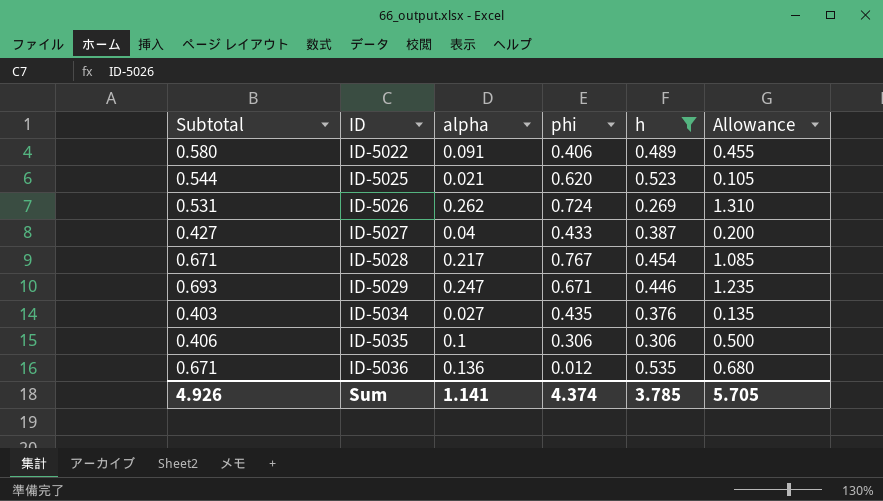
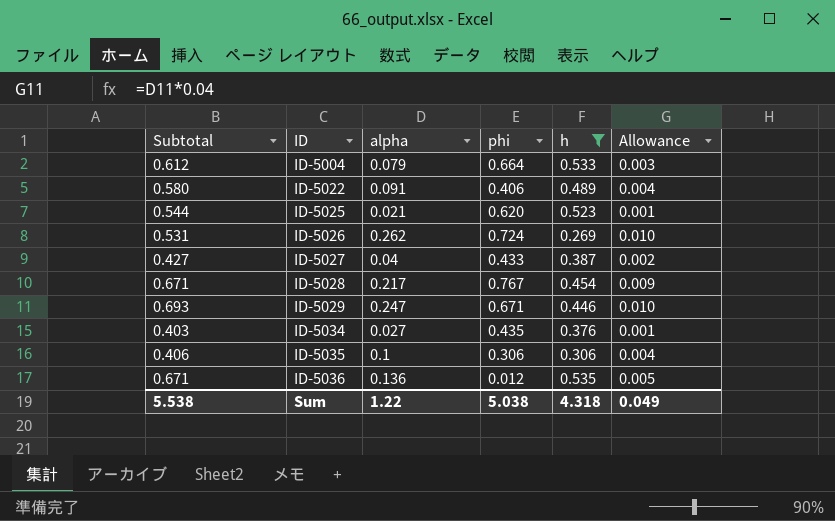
column Allowance | formula: [alpha] * 5 -> [alpha] * 0.04
row ID-5004: none -> 0.612 | 0.079 | 0.664 | 0.533 | 0.003
Sum | Subtotal: 4.926 -> 5.538
Sum | alpha: 1.141 -> 1.22
Sum | phi: 4.374 -> 5.038
Sum | h: 3.785 -> 4.318
Sum | Allowance: 5.705 -> 0.049

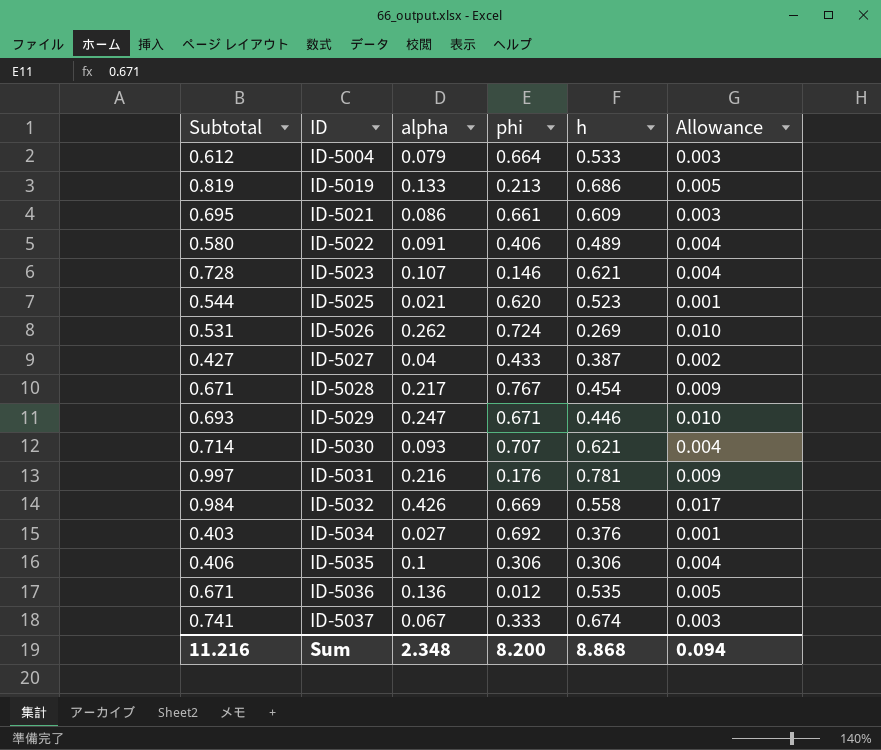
filter: h <= 0.535 -> none
ID-5034 | phi: 0.435 -> 0.692
Sum | Subtotal: 5.538 -> 11.216
Sum | alpha: 1.22 -> 2.348
Sum | phi: 5.038 -> 8.200
Sum | h: 4.318 -> 8.868
Sum | Allowance: 0.049 -> 0.094

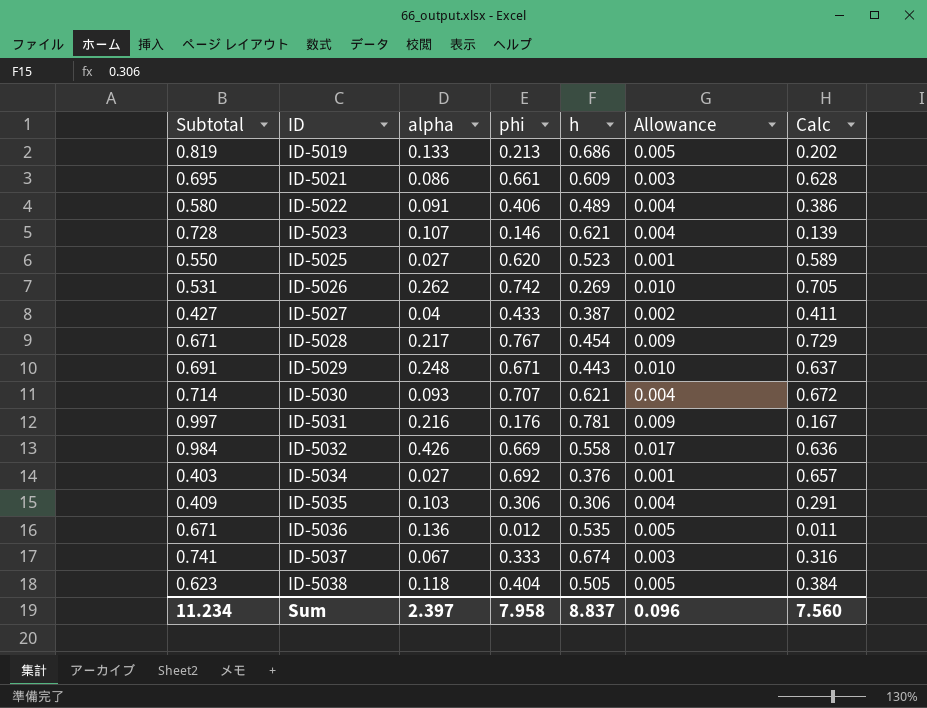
column Calc | formula: none -> [phi] * 0.95
row ID-5004: 0.612 | 0.079 | 0.664 | 0.533 | 0.003 -> none
ID-5025 | Subtotal: 0.544 -> 0.550
ID-5025 | alpha: 0.021 -> 0.027
ID-5026 | phi: 0.724 -> 0.742
ID-5029 | Subtotal: 0.693 -> 0.691
ID-5029 | alpha: 0.247 -> 0.248
ID-5029 | h: 0.446 -> 0.443
ID-5035 | Subtotal: 0.406 -> 0.409
ID-5035 | alpha: 0.1 -> 0.103
row ID-5038: none -> 0.623 | 0.118 | 0.404 | 0.505 | 0.005 | 0.384
Sum | Subtotal: 11.216 -> 11.234
Sum | alpha: 2.348 -> 2.397
Sum | phi: 8.200 -> 7.958
Sum | h: 8.868 -> 8.837
Sum | Allowance: 0.094 -> 0.096

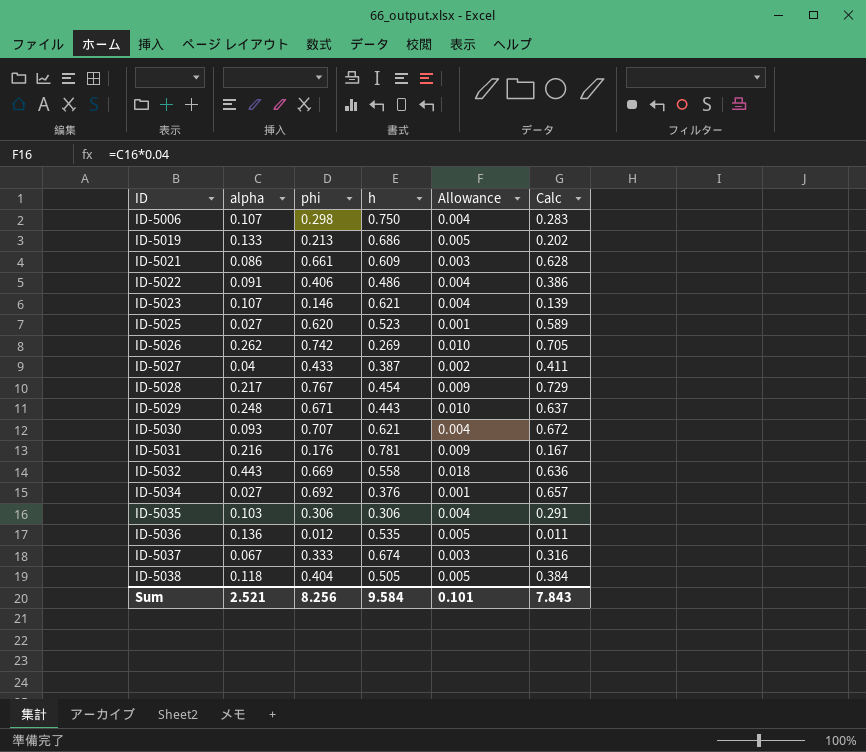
column Subtotal | formula: [alpha] + [h] -> none
row ID-5006: none -> 0.107 | 0.298 | 0.750 | 0.004 | 0.283
ID-5022 | h: 0.489 -> 0.486
ID-5032 | alpha: 0.426 -> 0.443
ID-5032 | Allowance: 0.017 -> 0.018
Sum | alpha: 2.397 -> 2.521
Sum | phi: 7.958 -> 8.256
Sum | h: 8.837 -> 9.584
Sum | Allowance: 0.096 -> 0.101
Sum | Calc: 7.560 -> 7.843

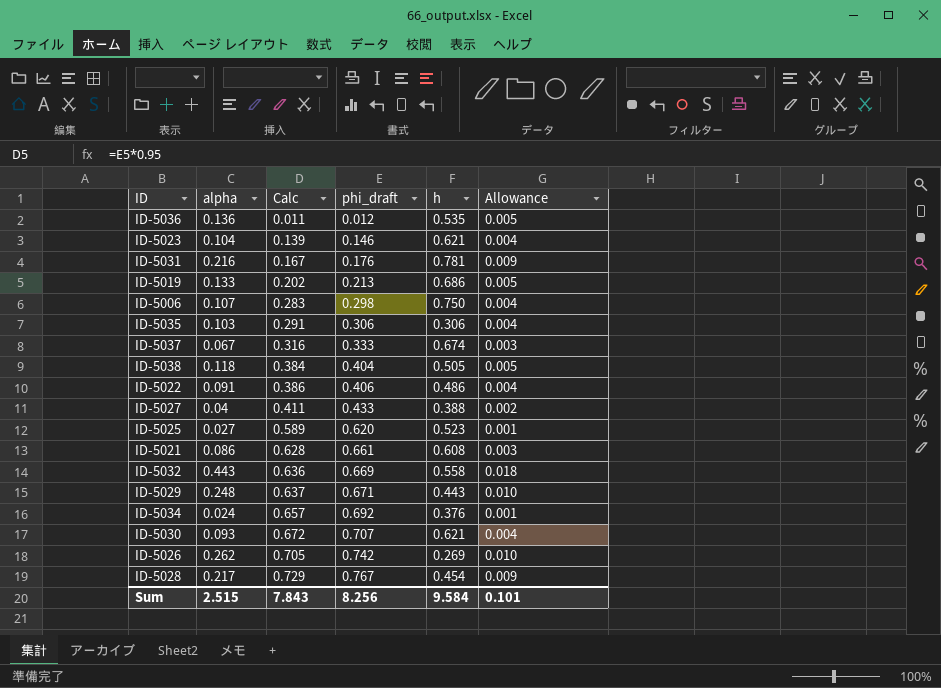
row order: ID ascending -> Calc ascending
column Calc | position: 6 -> 3
column name: phi -> phi_draft
ID-5023 | alpha: 0.107 -> 0.104
ID-5027 | h: 0.387 -> 0.388
ID-5021 | h: 0.609 -> 0.608
ID-5034 | alpha: 0.027 -> 0.024
Sum | alpha: 2.521 -> 2.515

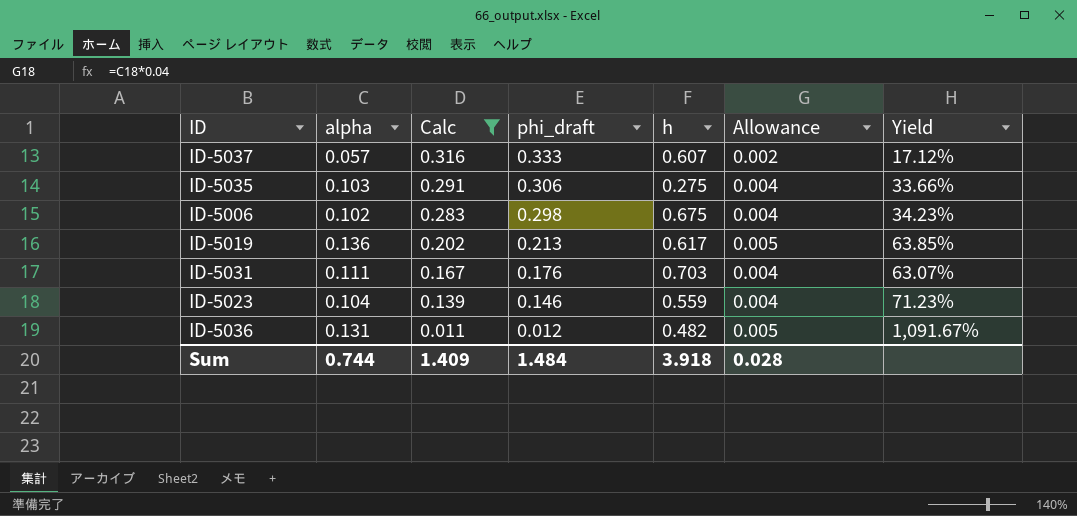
filter: none -> Calc <= 0.316
row order: Calc ascending -> Calc descending
column Yield | formula: none -> [alpha] / [phi_draft]
ID-5037 | alpha: 0.067 -> 0.057
ID-5037 | h: 0.674 -> 0.607
ID-5037 | Allowance: 0.003 -> 0.002
ID-5035 | h: 0.306 -> 0.275
ID-5006 | alpha: 0.107 -> 0.102
ID-5006 | h: 0.750 -> 0.675
ID-5019 | alpha: 0.133 -> 0.136
ID-5019 | h: 0.686 -> 0.617
ID-5031 | alpha: 0.216 -> 0.111
ID-5031 | h: 0.781 -> 0.703
ID-5031 | Allowance: 0.009 -> 0.004
ID-5023 | h: 0.621 -> 0.559
ID-5036 | alpha: 0.136 -> 0.131
ID-5036 | h: 0.535 -> 0.482
Sum | alpha: 2.515 -> 0.744
Sum | Calc: 7.843 -> 1.409
Sum | phi_draft: 8.256 -> 1.484
Sum | h: 9.584 -> 3.918
Sum | Allowance: 0.101 -> 0.028

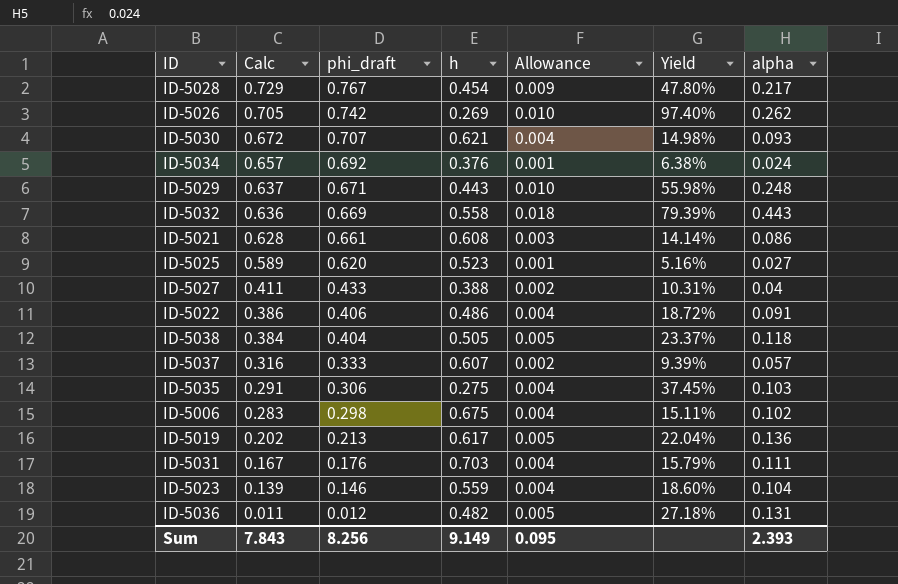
filter: Calc <= 0.316 -> none
column Yield | formula: [alpha] / [phi_draft] -> [alpha] / [h]
column alpha | position: 2 -> 7
Sum | Calc: 1.409 -> 7.843
Sum | phi_draft: 1.484 -> 8.256
Sum | h: 3.918 -> 9.149
Sum | Allowance: 0.028 -> 0.095
Sum | alpha: 0.744 -> 2.393

